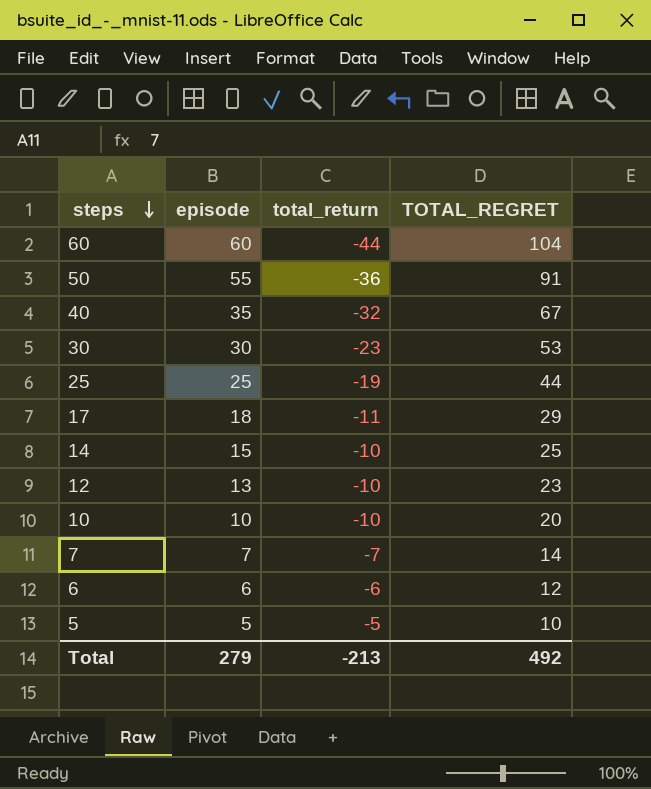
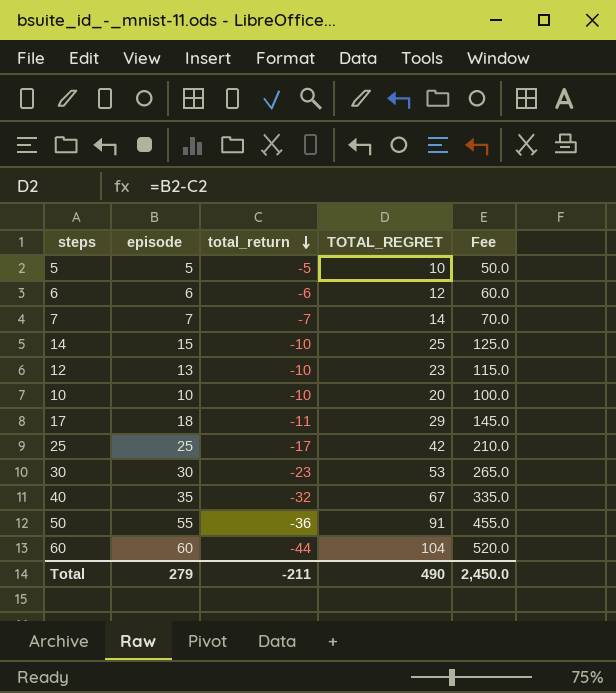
row order: steps descending -> total_return descending
column Fee | formula: none -> [TOTAL_REGRET] * 5
25 | total_return: -19 -> -17
25 | TOTAL_REGRET: 44 -> 42
Total | total_return: -213 -> -211
Total | TOTAL_REGRET: 492 -> 490

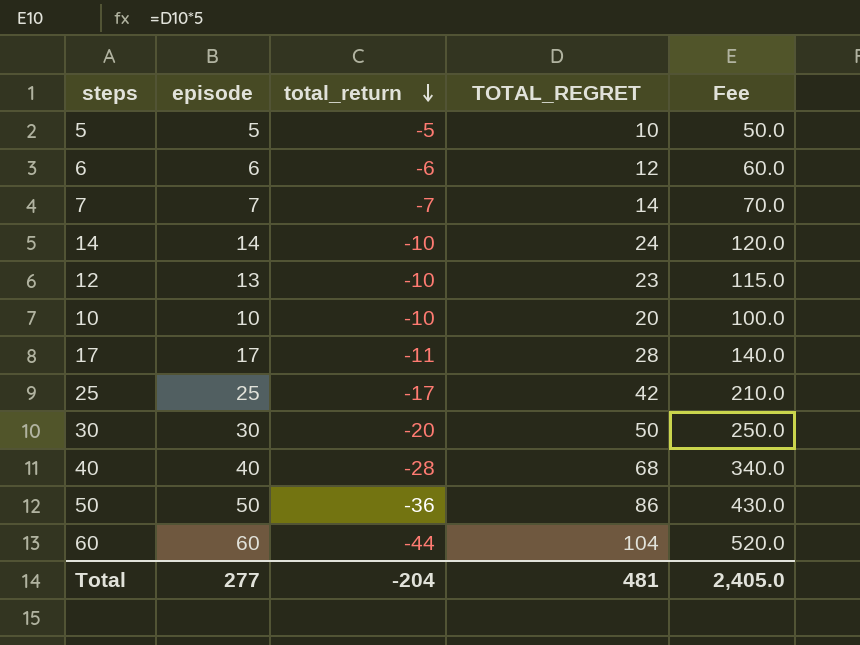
14 | episode: 15 -> 14
14 | TOTAL_REGRET: 25 -> 24
14 | Fee: 125.0 -> 120.0
17 | episode: 18 -> 17
17 | TOTAL_REGRET: 29 -> 28
17 | Fee: 145.0 -> 140.0
30 | total_return: -23 -> -20
30 | TOTAL_REGRET: 53 -> 50
30 | Fee: 265.0 -> 250.0
40 | episode: 35 -> 40
40 | total_return: -32 -> -28
40 | TOTAL_REGRET: 67 -> 68
40 | Fee: 335.0 -> 340.0
50 | episode: 55 -> 50
50 | TOTAL_REGRET: 91 -> 86
50 | Fee: 455.0 -> 430.0
Total | episode: 279 -> 277
Total | total_return: -211 -> -204
Total | TOTAL_REGRET: 490 -> 481
Total | Fee: 2,450.0 -> 2,405.0

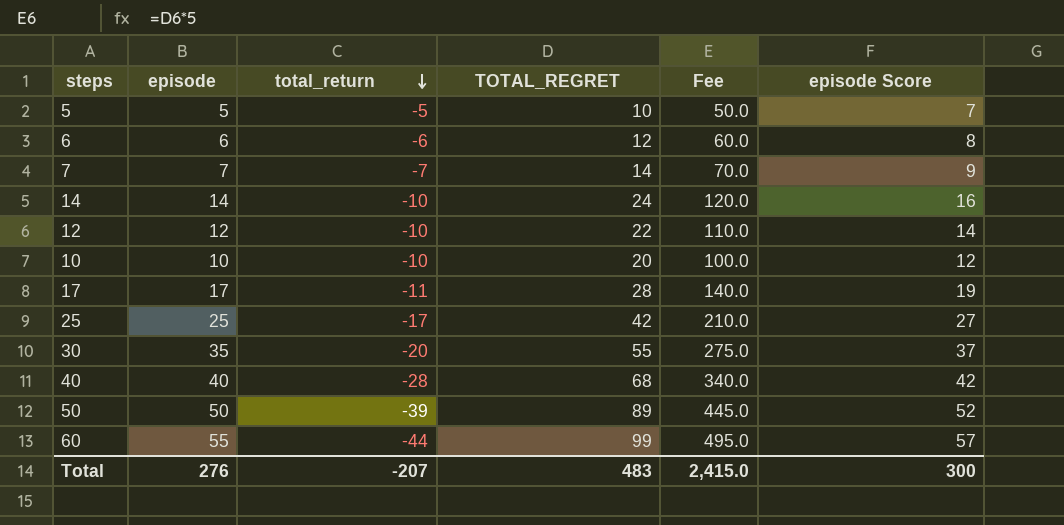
column episode Score | formula: none -> [episode] + 2
12 | episode: 13 -> 12
12 | TOTAL_REGRET: 23 -> 22
12 | Fee: 115.0 -> 110.0
30 | episode: 30 -> 35
30 | TOTAL_REGRET: 50 -> 55
30 | Fee: 250.0 -> 275.0
50 | total_return: -36 -> -39
50 | TOTAL_REGRET: 86 -> 89
50 | Fee: 430.0 -> 445.0
60 | episode: 60 -> 55
60 | TOTAL_REGRET: 104 -> 99
60 | Fee: 520.0 -> 495.0
Total | episode: 277 -> 276
Total | total_return: -204 -> -207
Total | TOTAL_REGRET: 481 -> 483
Total | Fee: 2,405.0 -> 2,415.0

